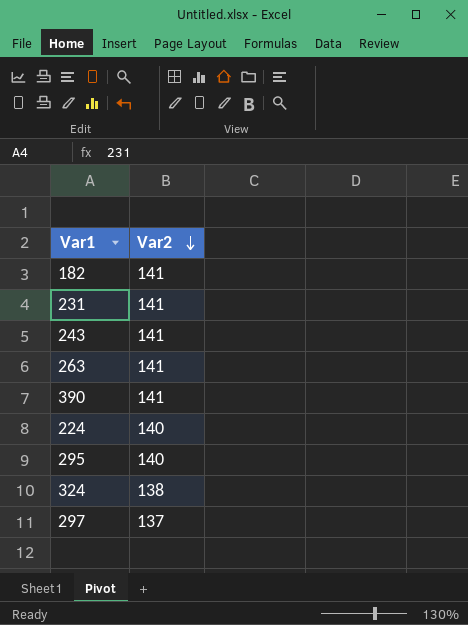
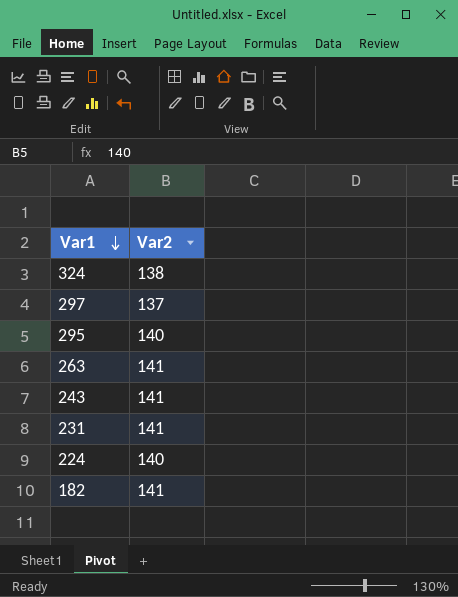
row order: Var2 descending -> Var1 descending
row 390: 141 -> none

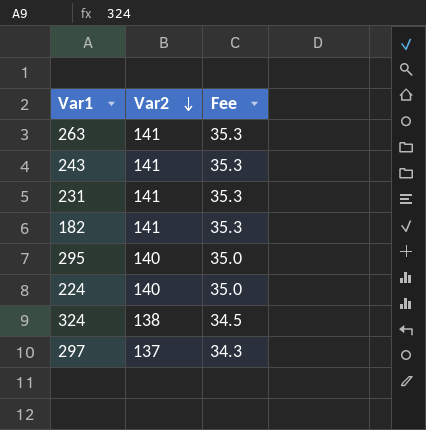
row order: Var1 descending -> Var2 descending
column Fee | formula: none -> [Var2] * 0.25

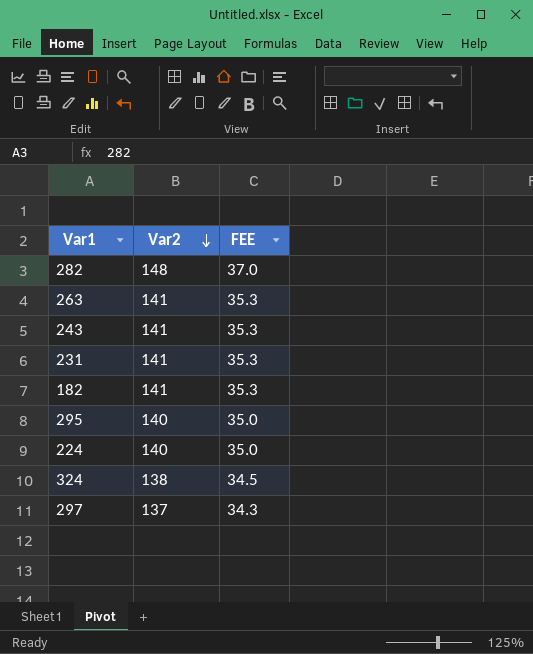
column name: Fee -> FEE
row 282: none -> 148 | 37.0

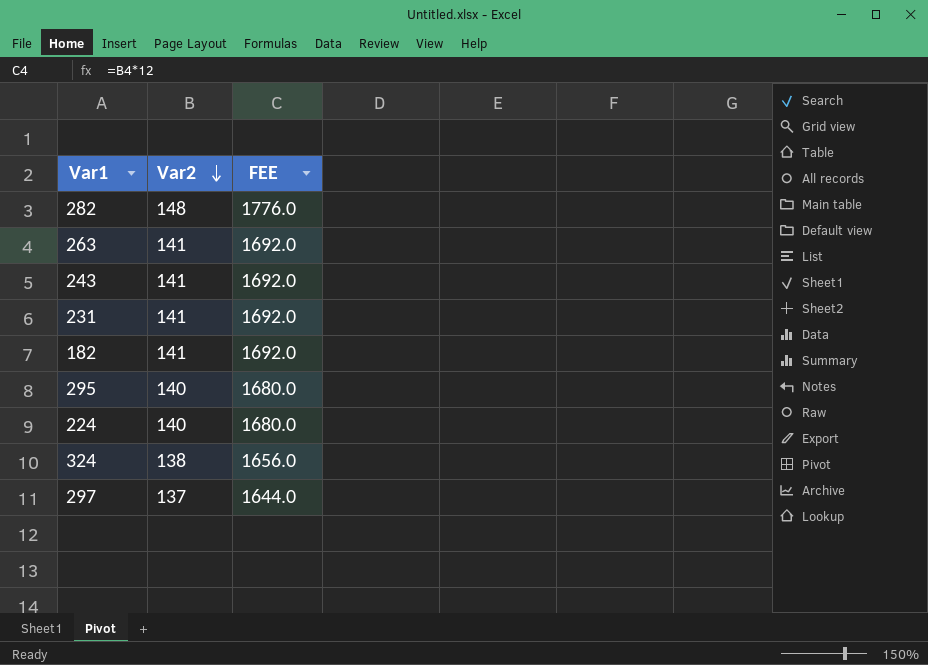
column FEE | formula: [Var2] * 0.25 -> [Var2] * 12

